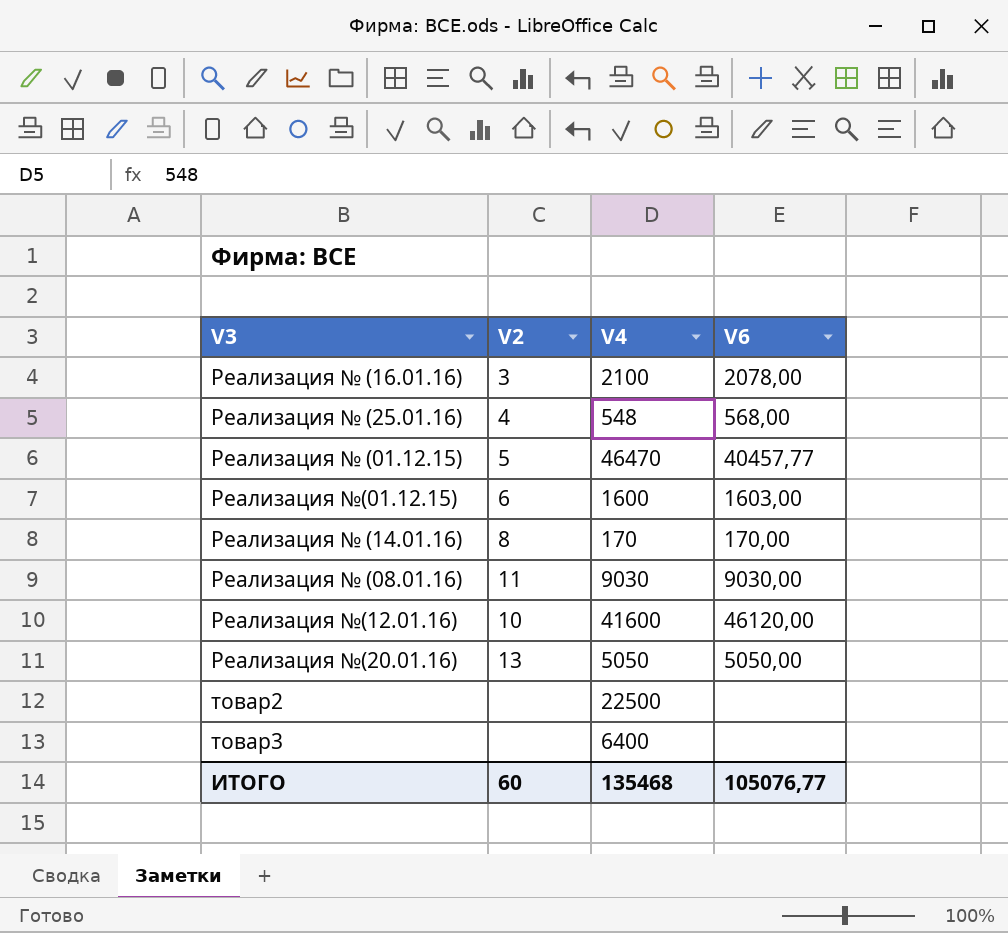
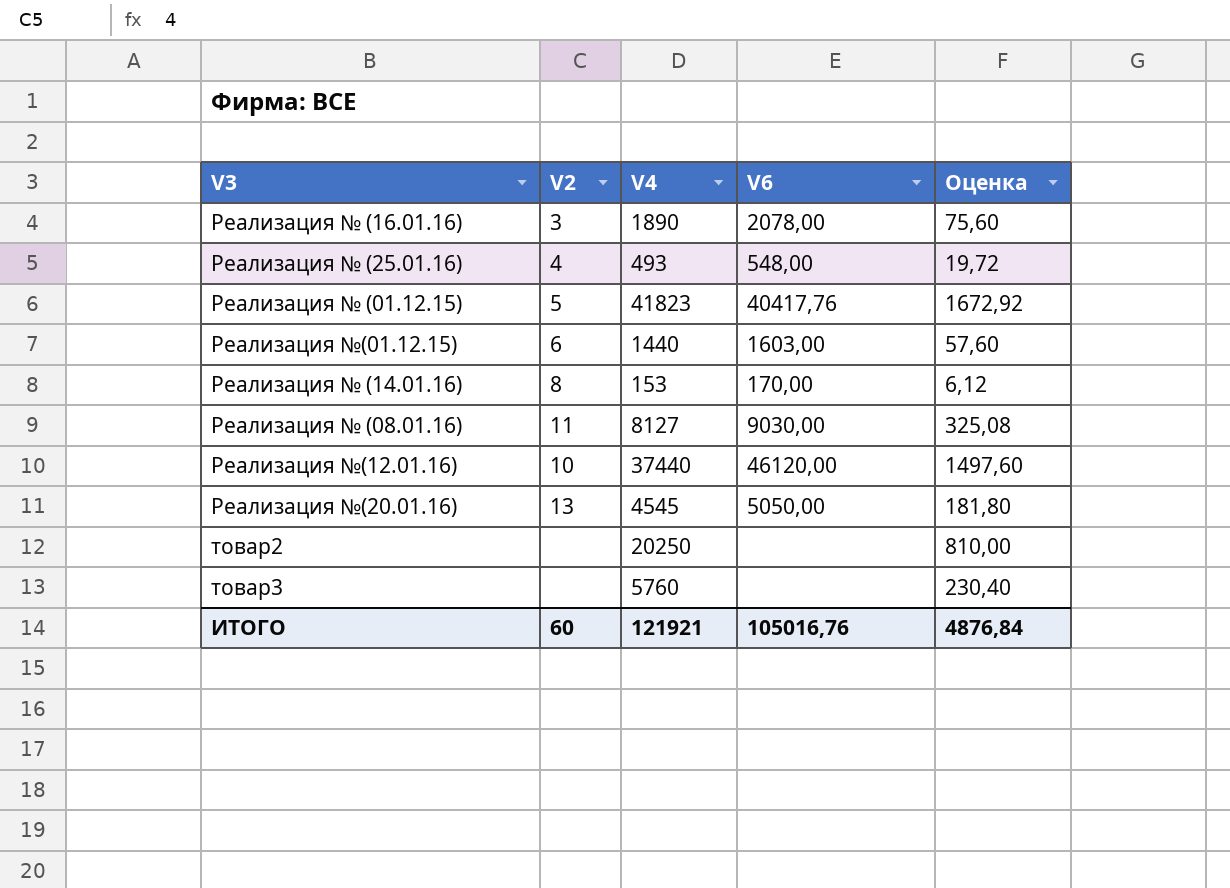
column Оценка | formula: none -> [V4] * 0,04
Реализация № (16.01.16) | V4: 2100 -> 1890
Реализация № (25.01.16) | V4: 548 -> 493
Реализация № (25.01.16) | V6: 568,00 -> 548,00
Реализация № (01.12.15) | V4: 46470 -> 41823
Реализация № (01.12.15) | V6: 40457,77 -> 40417,76
Реализация №(01.12.15) | V4: 1600 -> 1440
Реализация № (14.01.16) | V4: 170 -> 153
Реализация № (08.01.16) | V4: 9030 -> 8127
Реализация №(12.01.16) | V4: 41600 -> 37440
Реализация №(20.01.16) | V4: 5050 -> 4545
товар2 | V4: 22500 -> 20250
товар3 | V4: 6400 -> 5760
ИТОГО | V4: 135468 -> 121921
ИТОГО | V6: 105076,77 -> 105016,76

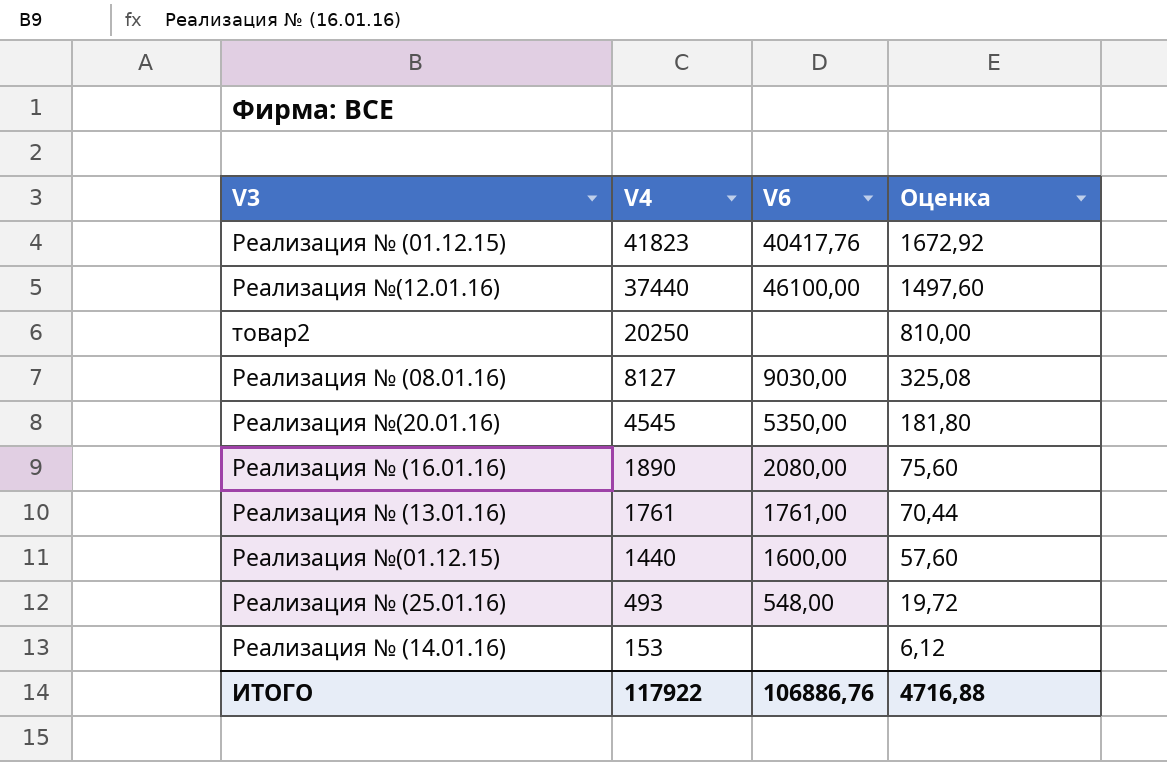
row order: none -> V4 descending
column V2 | position: 2 -> none
row товар3: none | 5760 | none | 230,40 -> none
Реализация №(12.01.16) | V6: 46120,00 -> 46100,00
Реализация №(20.01.16) | V6: 5050,00 -> 5350,00
Реализация № (16.01.16) | V6: 2078,00 -> 2080,00
row Реализация № (13.01.16): none -> 1761 | 1761,00 | 70,44
Реализация №(01.12.15) | V6: 1603,00 -> 1600,00
Реализация № (14.01.16) | V6: 170,00 -> none
ИТОГО | V4: 121921 -> 117922
ИТОГО | V6: 105016,76 -> 106886,76
ИТОГО | Оценка: 4876,84 -> 4716,88

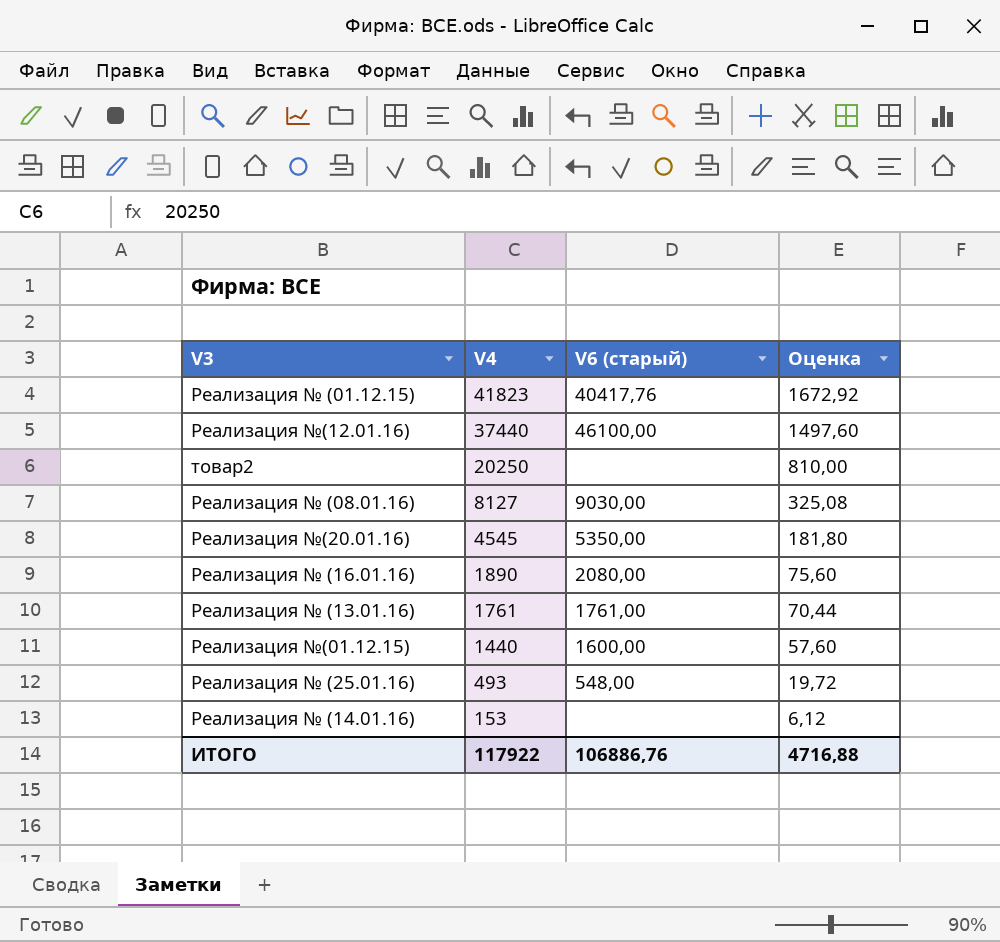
column name: V6 -> V6 (старый)

